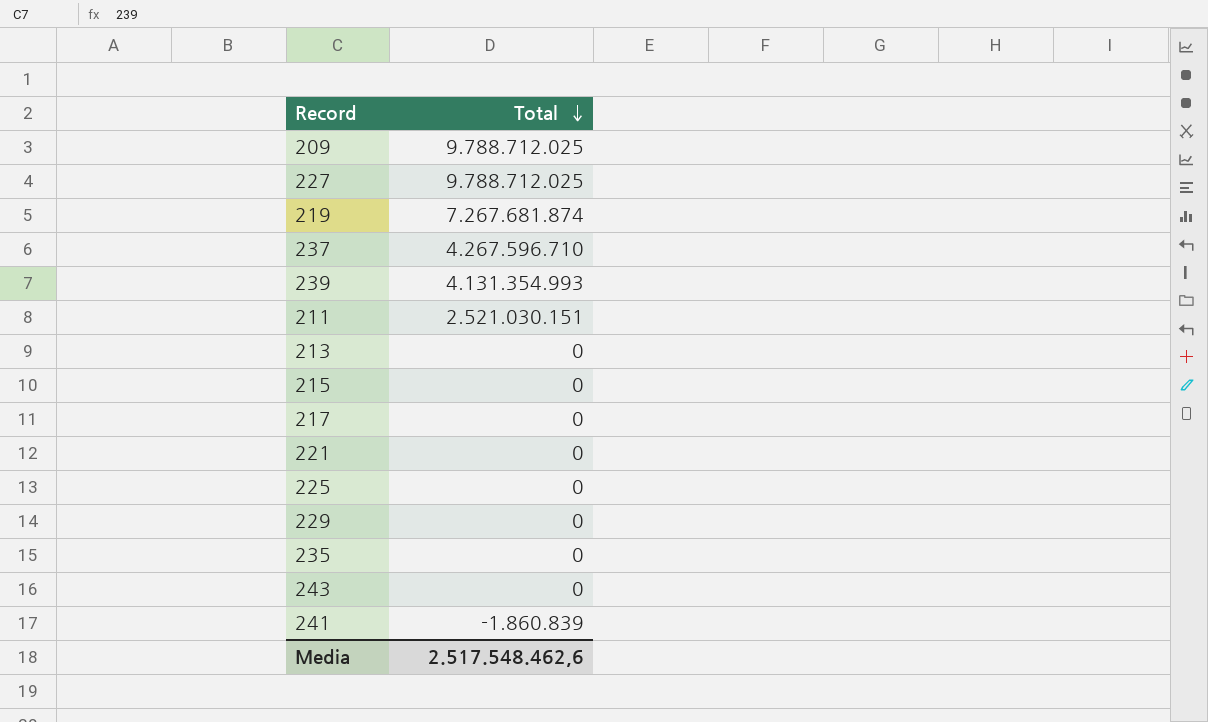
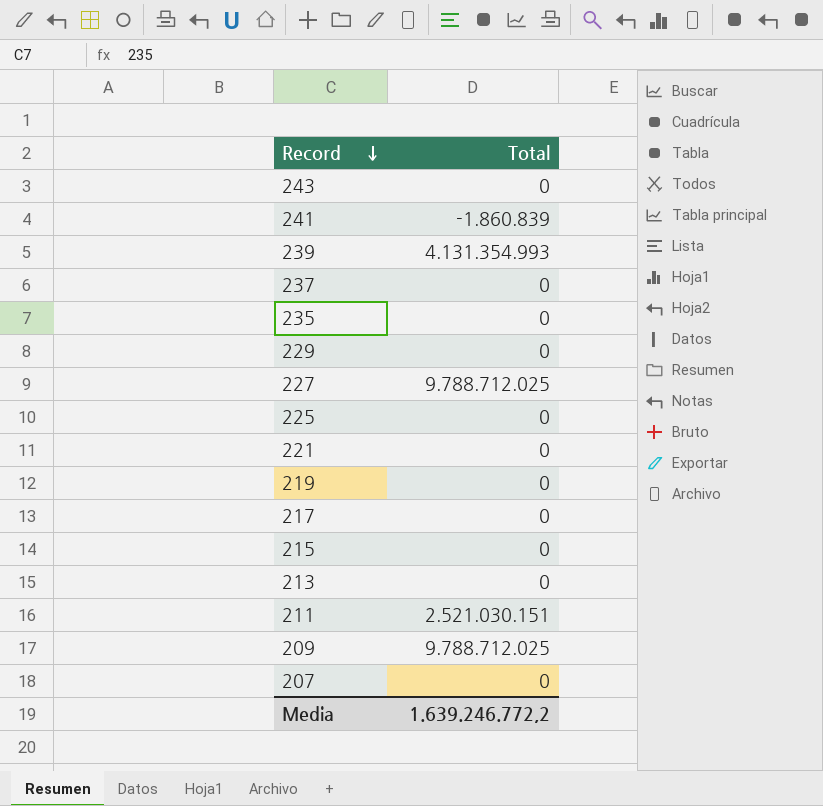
row order: Total descending -> Record descending
237 | Total: 4.267.596.710 -> 0
219 | Total: 7.267.681.874 -> 0
row 207: none -> 0
Media | Total: 2.517.548.462,6 -> 1.639.246.772,2

